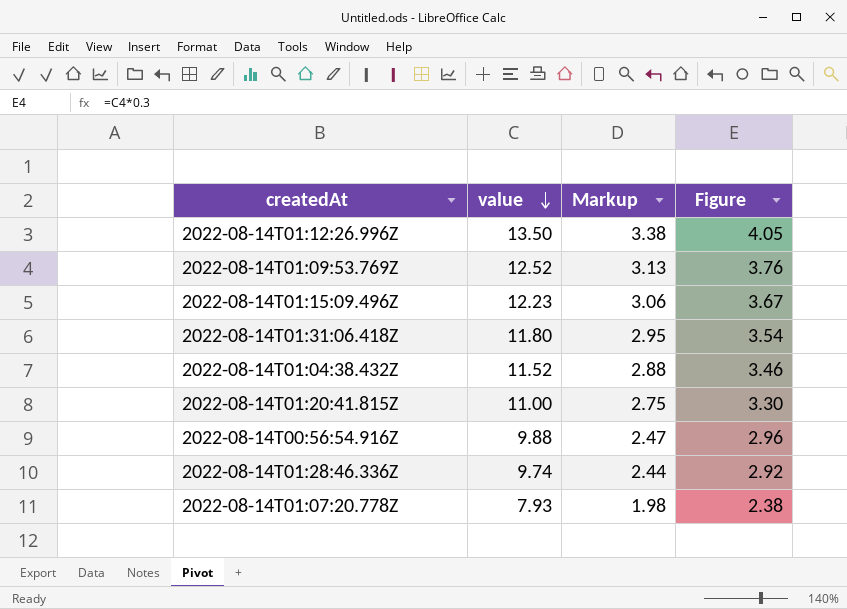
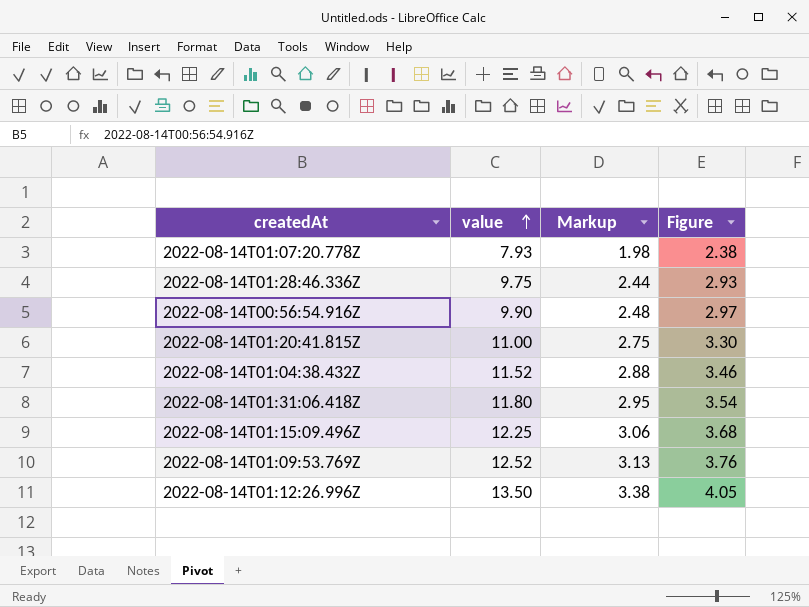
row order: value descending -> value ascending
2022-08-14T01:28:46.336Z | value: 9.74 -> 9.75
2022-08-14T01:28:46.336Z | Figure: 2.92 -> 2.93
2022-08-14T00:56:54.916Z | value: 9.88 -> 9.90
2022-08-14T00:56:54.916Z | Markup: 2.47 -> 2.48
2022-08-14T00:56:54.916Z | Figure: 2.96 -> 2.97
2022-08-14T01:15:09.496Z | value: 12.23 -> 12.25
2022-08-14T01:15:09.496Z | Figure: 3.67 -> 3.68

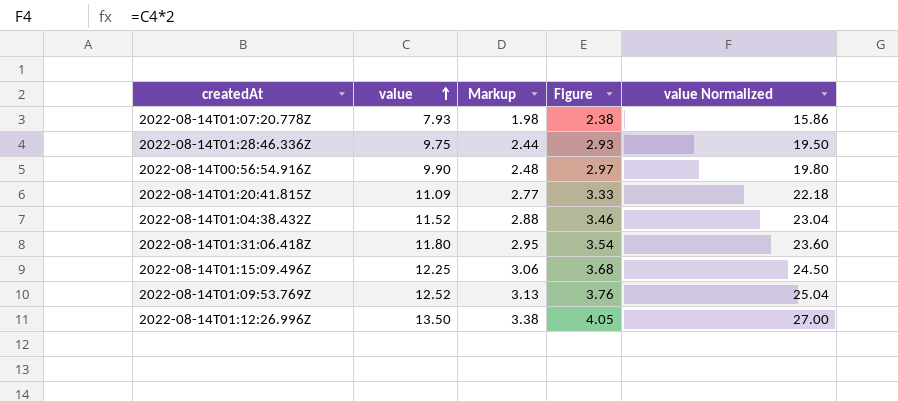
column value Normalized | formula: none -> [value] * 2
2022-08-14T01:20:41.815Z | value: 11.00 -> 11.09
2022-08-14T01:20:41.815Z | Markup: 2.75 -> 2.77
2022-08-14T01:20:41.815Z | Figure: 3.30 -> 3.33

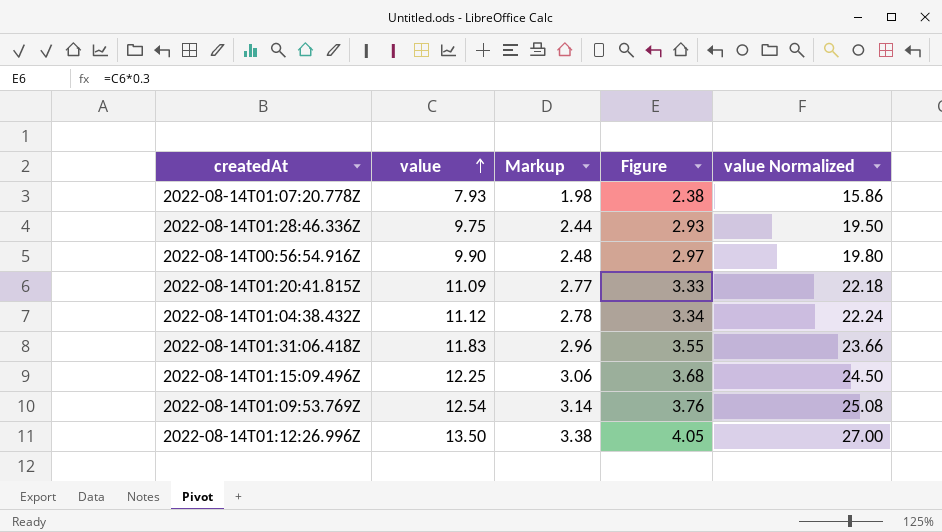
2022-08-14T01:04:38.432Z | value: 11.52 -> 11.12
2022-08-14T01:04:38.432Z | Markup: 2.88 -> 2.78
2022-08-14T01:04:38.432Z | Figure: 3.46 -> 3.34
2022-08-14T01:04:38.432Z | value Normalized: 23.04 -> 22.24
2022-08-14T01:31:06.418Z | value: 11.80 -> 11.83
2022-08-14T01:31:06.418Z | Markup: 2.95 -> 2.96
2022-08-14T01:31:06.418Z | Figure: 3.54 -> 3.55
2022-08-14T01:31:06.418Z | value Normalized: 23.60 -> 23.66
2022-08-14T01:09:53.769Z | value: 12.52 -> 12.54
2022-08-14T01:09:53.769Z | Markup: 3.13 -> 3.14
2022-08-14T01:09:53.769Z | value Normalized: 25.04 -> 25.08

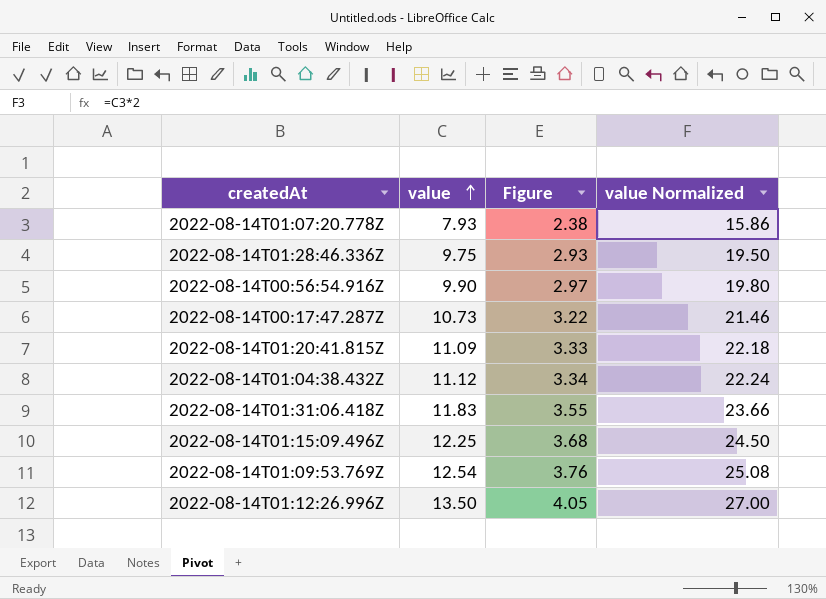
column Markup | formula: [value] * 0.25 -> none
row 2022-08-14T00:17:47.287Z: none -> 10.73 | 3.22 | 21.46

